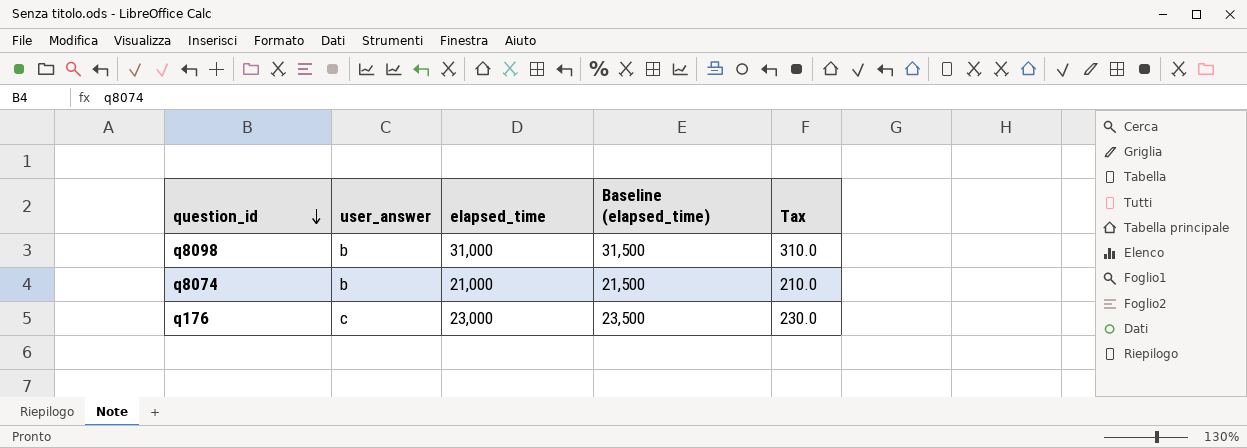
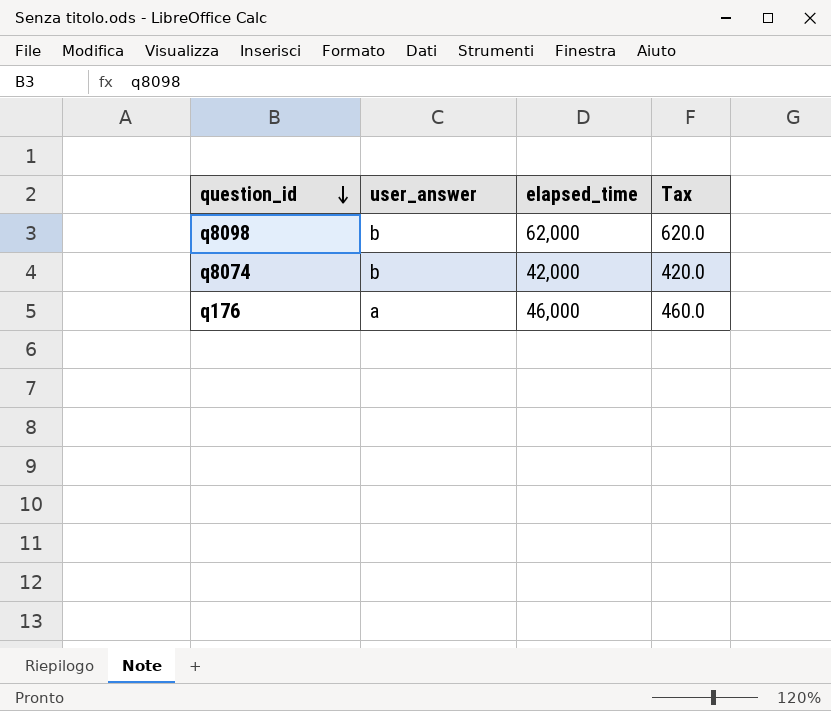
column Baseline (elapsed_time) | formula: [elapsed_time] + 500 -> none
q8098 | elapsed_time: 31,000 -> 62,000
q8098 | Tax: 310.0 -> 620.0
q8074 | elapsed_time: 21,000 -> 42,000
q8074 | Tax: 210.0 -> 420.0
q176 | user_answer: c -> a
q176 | elapsed_time: 23,000 -> 46,000
q176 | Tax: 230.0 -> 460.0

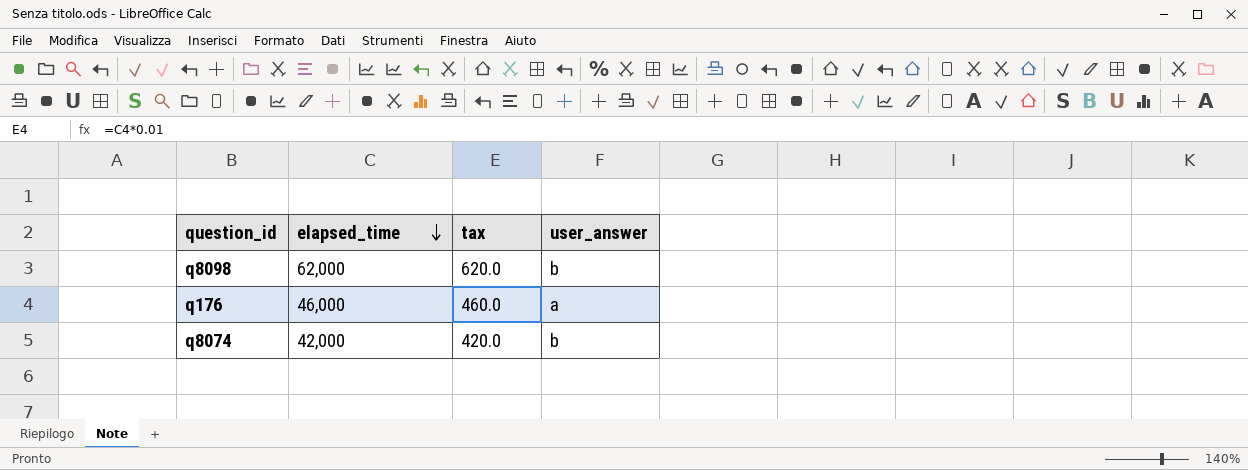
row order: question_id descending -> elapsed_time descending
column name: Tax -> tax
column user_answer | position: 2 -> 4

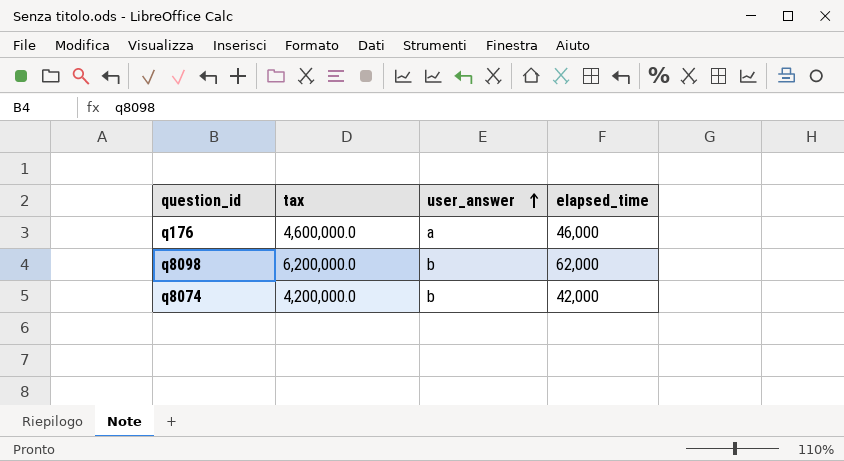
row order: elapsed_time descending -> user_answer ascending
column tax | formula: [elapsed_time] * 0.01 -> [elapsed_time] * 100
column elapsed_time | position: 2 -> 4

